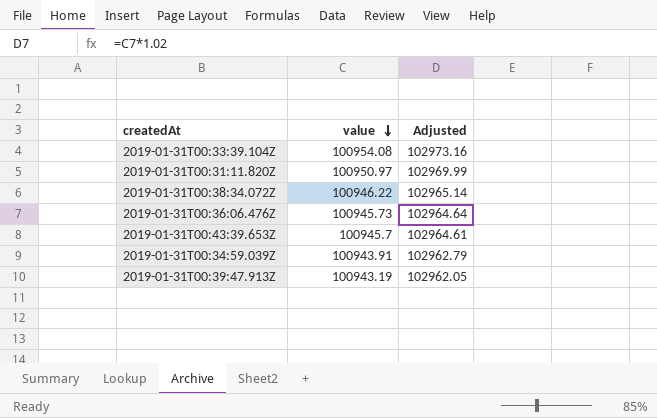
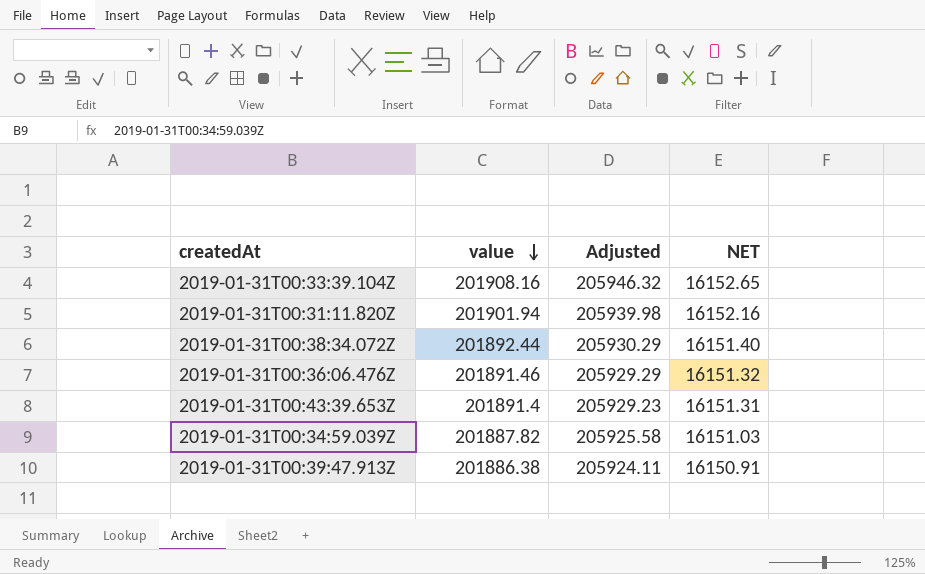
column NET | formula: none -> [value] * 0.08
2019-01-31T00:33:39.104Z | value: 100954.08 -> 201908.16
2019-01-31T00:33:39.104Z | Adjusted: 102973.16 -> 205946.32
2019-01-31T00:31:11.820Z | value: 100950.97 -> 201901.94
2019-01-31T00:31:11.820Z | Adjusted: 102969.99 -> 205939.98
2019-01-31T00:38:34.072Z | value: 100946.22 -> 201892.44
2019-01-31T00:38:34.072Z | Adjusted: 102965.14 -> 205930.29
2019-01-31T00:36:06.476Z | value: 100945.73 -> 201891.46
2019-01-31T00:36:06.476Z | Adjusted: 102964.64 -> 205929.29
2019-01-31T00:43:39.653Z | value: 100945.7 -> 201891.4
2019-01-31T00:43:39.653Z | Adjusted: 102964.61 -> 205929.23
2019-01-31T00:34:59.039Z | value: 100943.91 -> 201887.82
2019-01-31T00:34:59.039Z | Adjusted: 102962.79 -> 205925.58
2019-01-31T00:39:47.913Z | value: 100943.19 -> 201886.38
2019-01-31T00:39:47.913Z | Adjusted: 102962.05 -> 205924.11

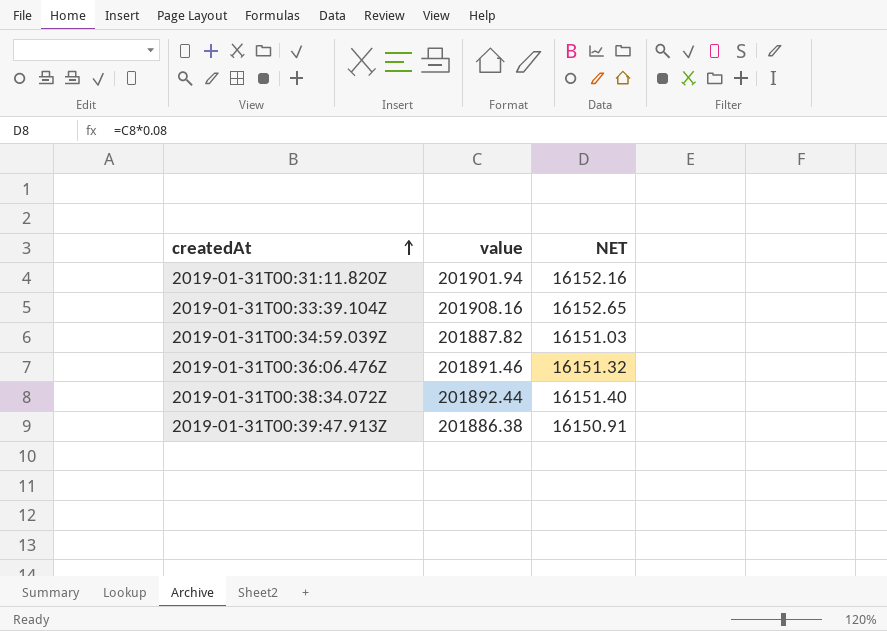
row order: value descending -> createdAt ascending
column Adjusted | formula: [value] * 1.02 -> none
row 2019-01-31T00:43:39.653Z: 201891.4 | 205929.23 | 16151.31 -> none

